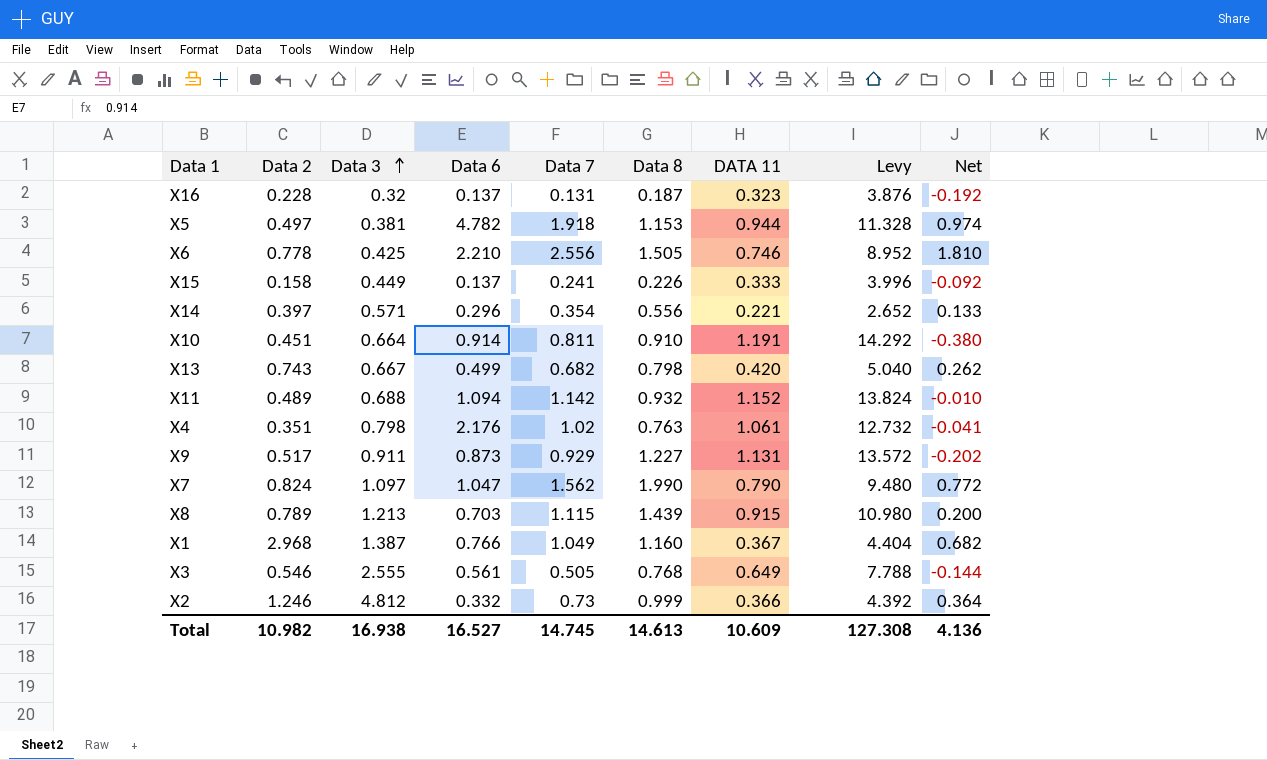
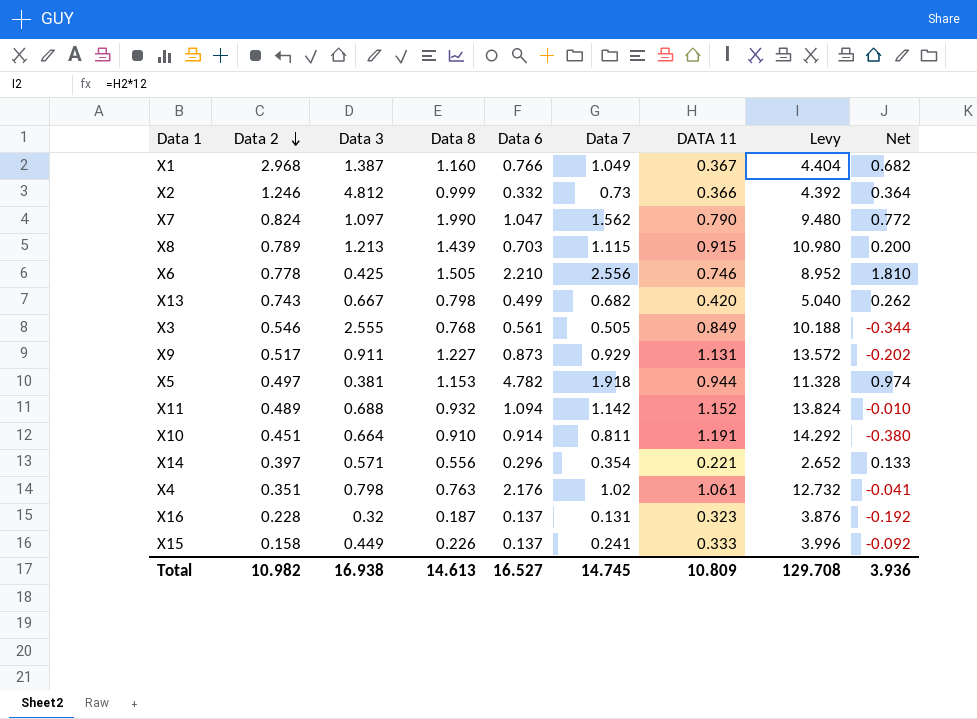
row order: Data 3 ascending -> Data 2 descending
column Data 8 | position: 6 -> 4
X3 | DATA 11: 0.649 -> 0.849
X3 | Levy: 7.788 -> 10.188
X3 | Net: -0.144 -> -0.344
Total | DATA 11: 10.609 -> 10.809
Total | Levy: 127.308 -> 129.708
Total | Net: 4.136 -> 3.936

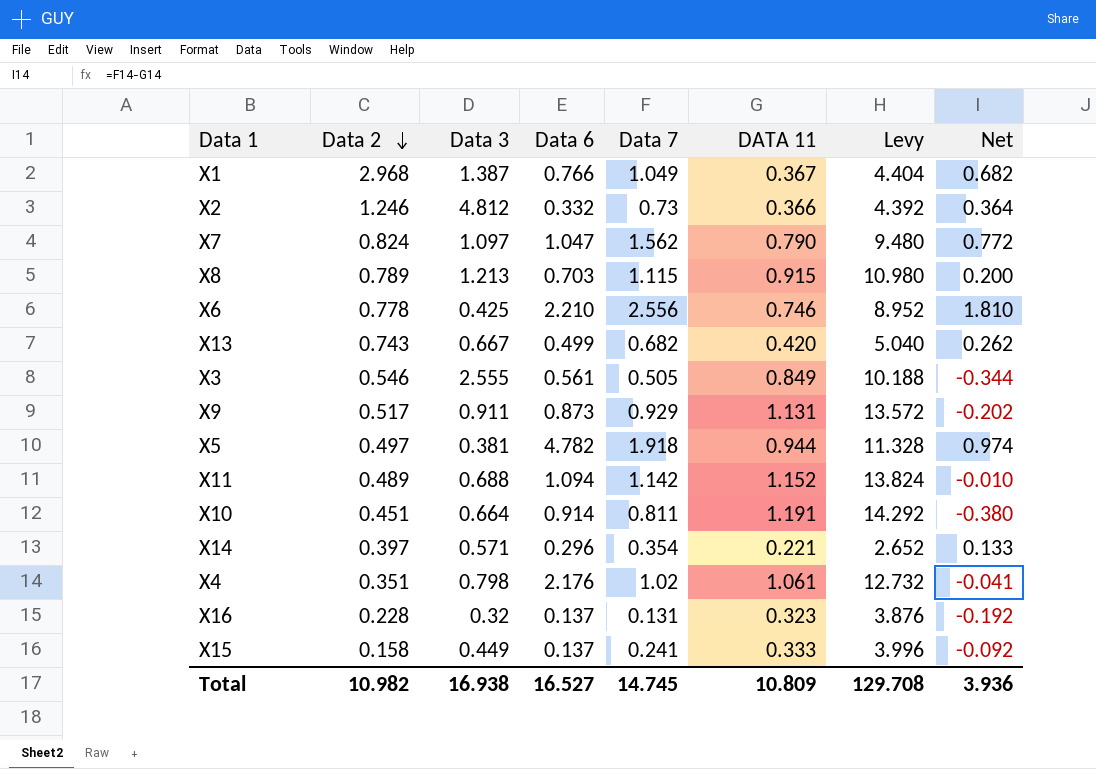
column Data 8 | position: 4 -> none

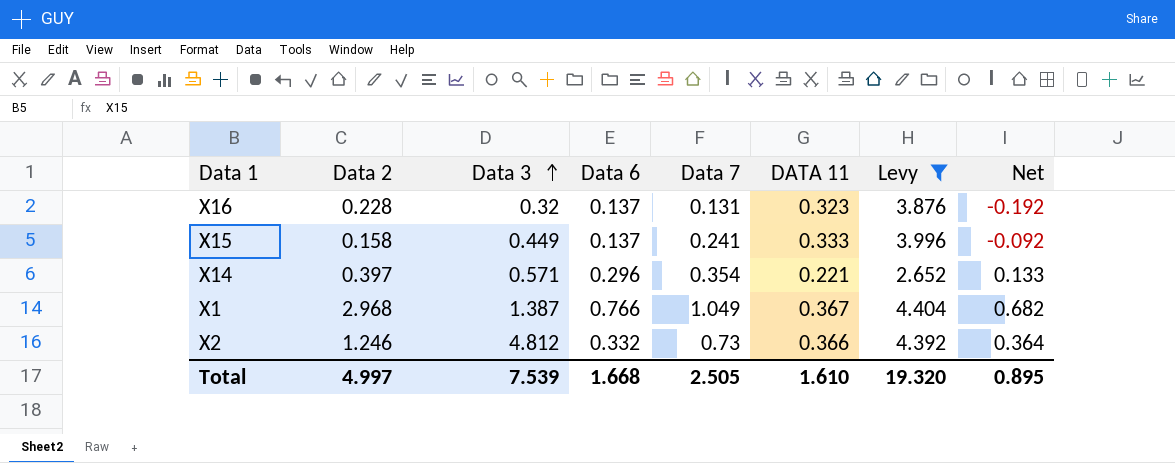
filter: none -> Levy <= 4.404
row order: Data 2 descending -> Data 3 ascending
Total | Data 2: 10.982 -> 4.997
Total | Data 3: 16.938 -> 7.539
Total | Data 6: 16.527 -> 1.668
Total | Data 7: 14.745 -> 2.505
Total | DATA 11: 10.809 -> 1.610
Total | Levy: 129.708 -> 19.320
Total | Net: 3.936 -> 0.895

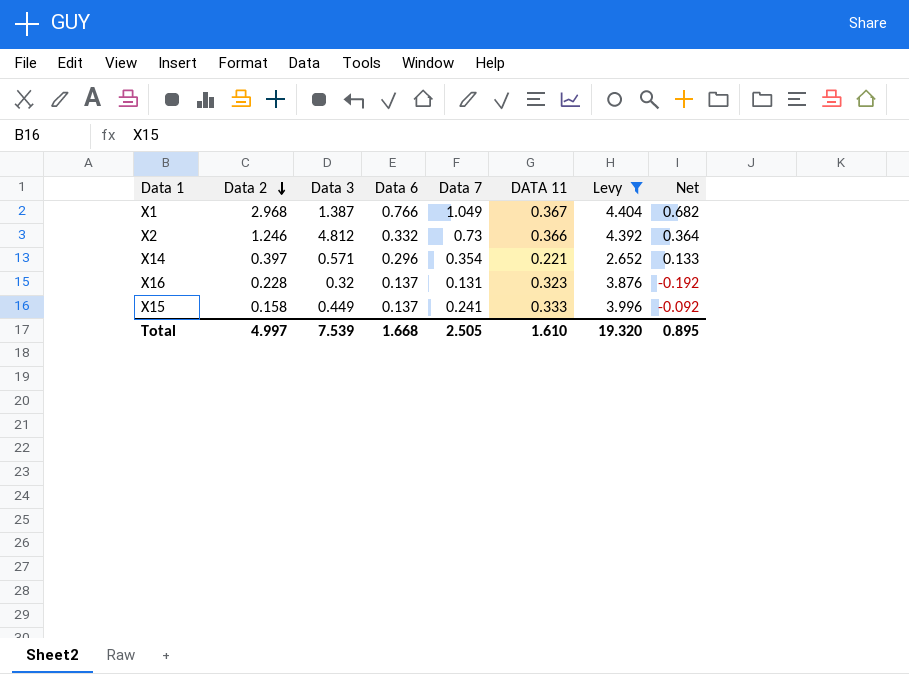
row order: Data 3 ascending -> Data 2 descending

